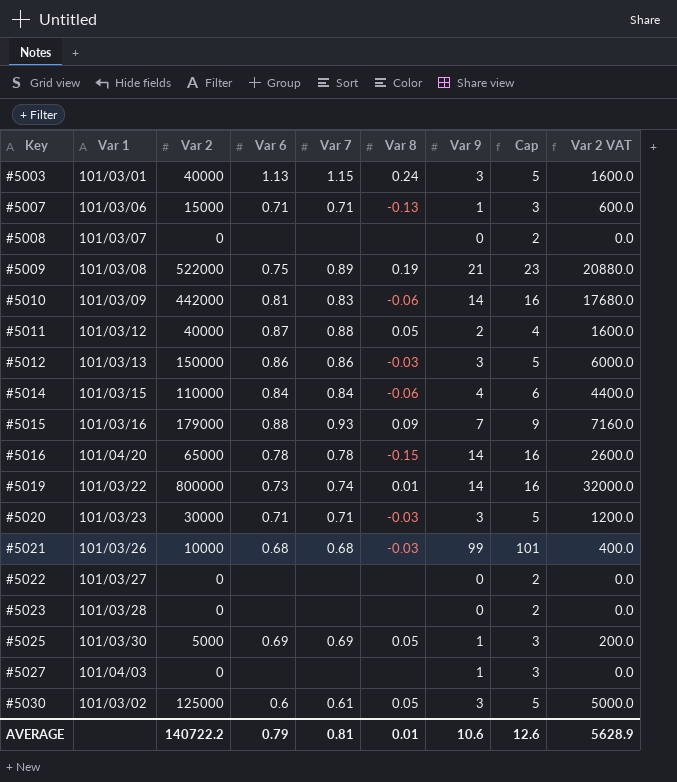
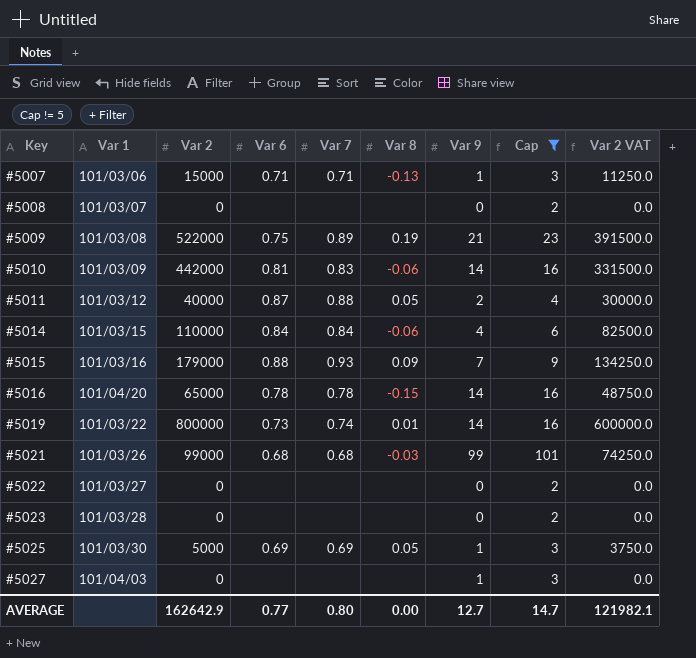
filter: none -> Cap != 5
column Var 2 VAT | formula: [Var 2] * 0.04 -> [Var 2] * 0.75
#5021 | Var 2: 10000 -> 99000
AVERAGE | Var 2: 140722.2 -> 162642.9
AVERAGE | Var 6: 0.79 -> 0.77
AVERAGE | Var 7: 0.81 -> 0.80
AVERAGE | Var 8: 0.01 -> 0.00
AVERAGE | Var 9: 10.6 -> 12.7
AVERAGE | Cap: 12.6 -> 14.7
AVERAGE | Var 2 VAT: 5628.9 -> 121982.1

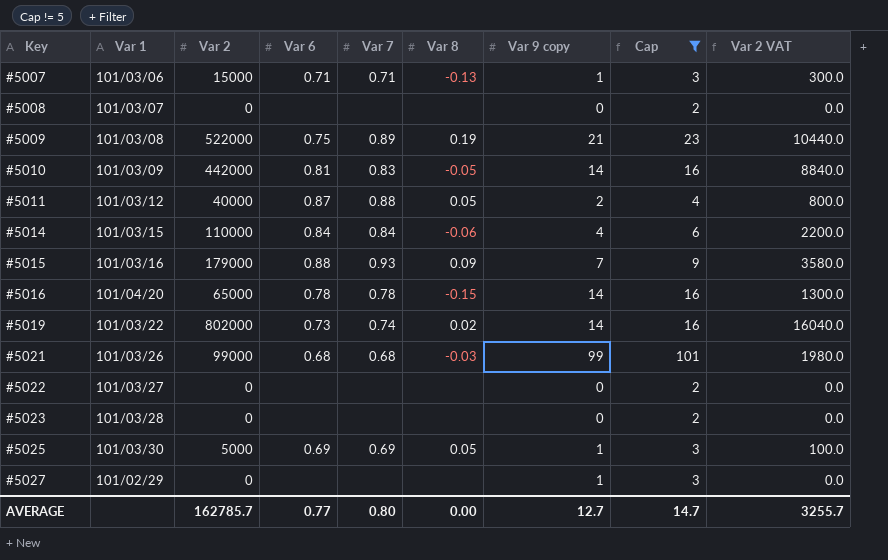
column name: Var 9 -> Var 9 copy
column Var 2 VAT | formula: [Var 2] * 0.75 -> [Var 2] * 0.02
#5010 | Var 8: -0.06 -> -0.05
#5019 | Var 2: 800000 -> 802000
#5019 | Var 8: 0.01 -> 0.02
#5027 | Var 1: 101/04/03 -> 101/02/29
AVERAGE | Var 2: 162642.9 -> 162785.7
AVERAGE | Var 2 VAT: 121982.1 -> 3255.7

